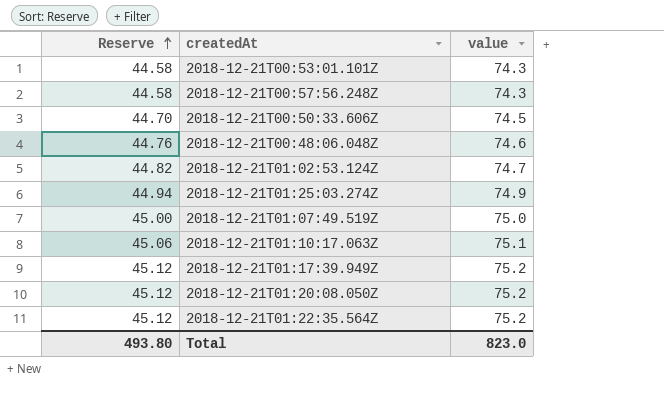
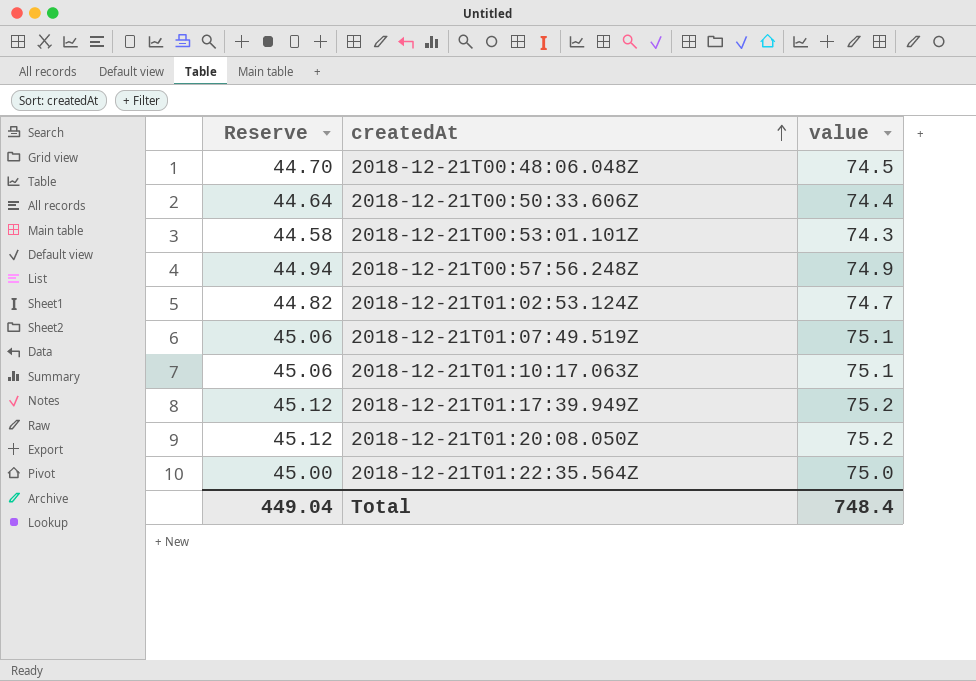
row order: Reserve ascending -> createdAt ascending
row 2018-12-21T01:25:03.274Z: 44.94 | 74.9 -> none
2018-12-21T00:48:06.048Z | Reserve: 44.76 -> 44.70
2018-12-21T00:48:06.048Z | value: 74.6 -> 74.5
2018-12-21T00:50:33.606Z | Reserve: 44.70 -> 44.64
2018-12-21T00:50:33.606Z | value: 74.5 -> 74.4
2018-12-21T00:57:56.248Z | Reserve: 44.58 -> 44.94
2018-12-21T00:57:56.248Z | value: 74.3 -> 74.9
2018-12-21T01:07:49.519Z | Reserve: 45.00 -> 45.06
2018-12-21T01:07:49.519Z | value: 75.0 -> 75.1
2018-12-21T01:22:35.564Z | Reserve: 45.12 -> 45.00
2018-12-21T01:22:35.564Z | value: 75.2 -> 75.0
Total | Reserve: 493.80 -> 449.04
Total | value: 823.0 -> 748.4

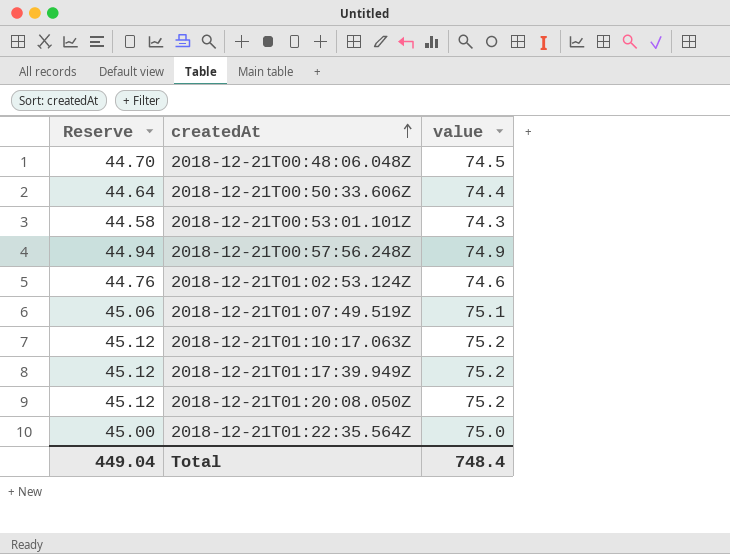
2018-12-21T01:02:53.124Z | Reserve: 44.82 -> 44.76
2018-12-21T01:02:53.124Z | value: 74.7 -> 74.6
2018-12-21T01:10:17.063Z | Reserve: 45.06 -> 45.12
2018-12-21T01:10:17.063Z | value: 75.1 -> 75.2

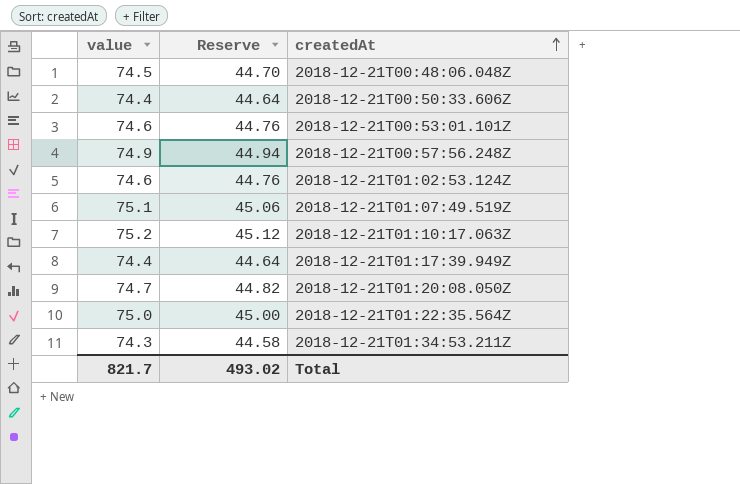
column value | position: 3 -> 1
2018-12-21T00:53:01.101Z | value: 74.3 -> 74.6
2018-12-21T00:53:01.101Z | Reserve: 44.58 -> 44.76
2018-12-21T01:17:39.949Z | value: 75.2 -> 74.4
2018-12-21T01:17:39.949Z | Reserve: 45.12 -> 44.64
2018-12-21T01:20:08.050Z | value: 75.2 -> 74.7
2018-12-21T01:20:08.050Z | Reserve: 45.12 -> 44.82
row 2018-12-21T01:34:53.211Z: none -> 74.3 | 44.58
Total | value: 748.4 -> 821.7
Total | Reserve: 449.04 -> 493.02

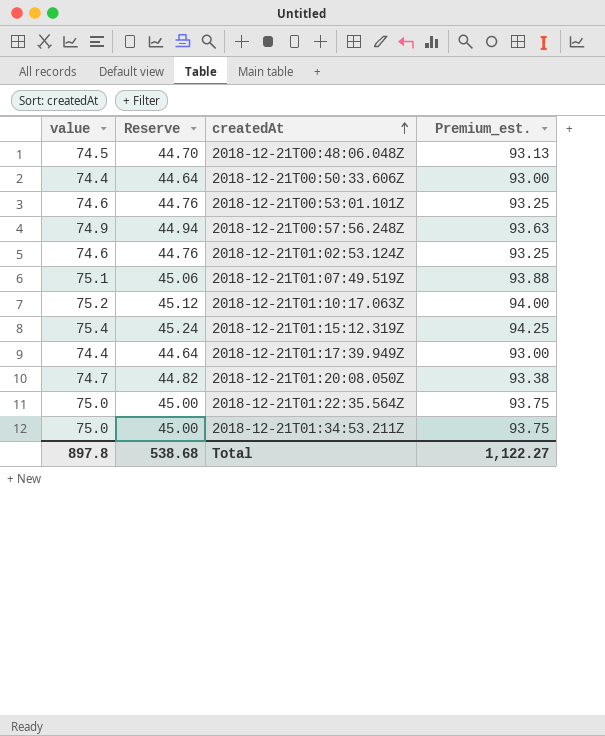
column Premium_est. | formula: none -> [value] * 1.25
row 2018-12-21T01:15:12.319Z: none -> 75.4 | 45.24 | 94.25
2018-12-21T01:34:53.211Z | value: 74.3 -> 75.0
2018-12-21T01:34:53.211Z | Reserve: 44.58 -> 45.00
Total | value: 821.7 -> 897.8
Total | Reserve: 493.02 -> 538.68

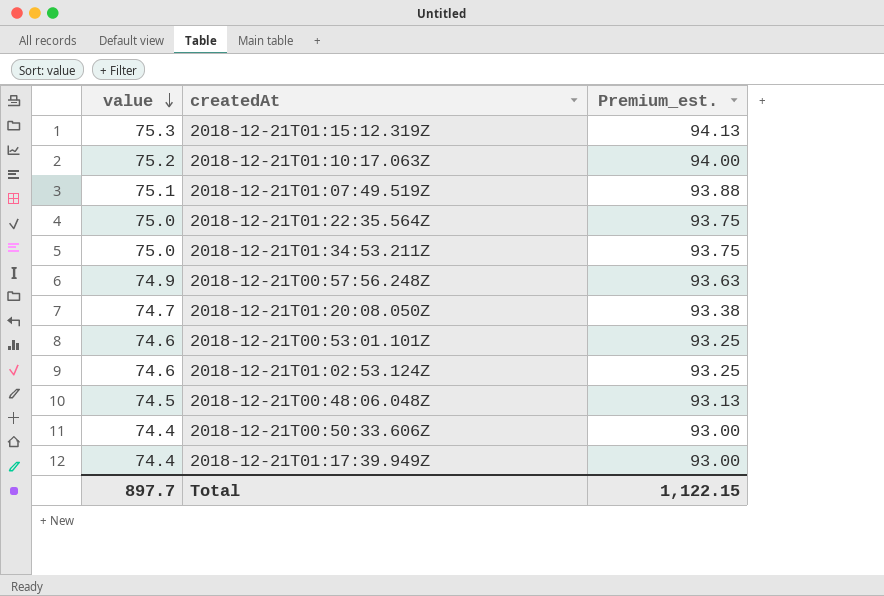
row order: createdAt ascending -> value descending
column Reserve | formula: [value] * 0.6 -> none
2018-12-21T01:15:12.319Z | value: 75.4 -> 75.3
2018-12-21T01:15:12.319Z | Premium_est.: 94.25 -> 94.13
Total | value: 897.8 -> 897.7
Total | Premium_est.: 1,122.27 -> 1,122.15

